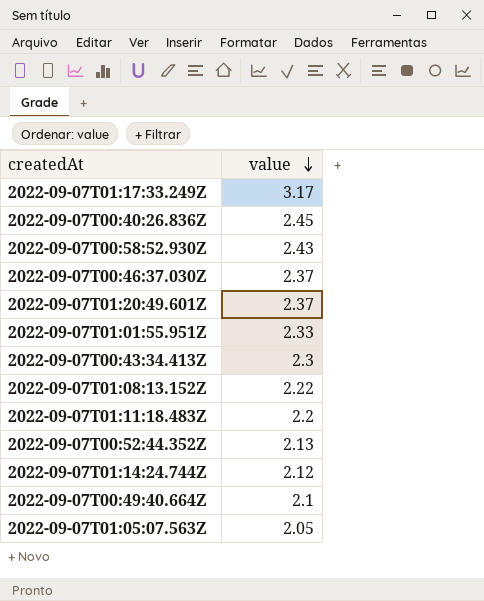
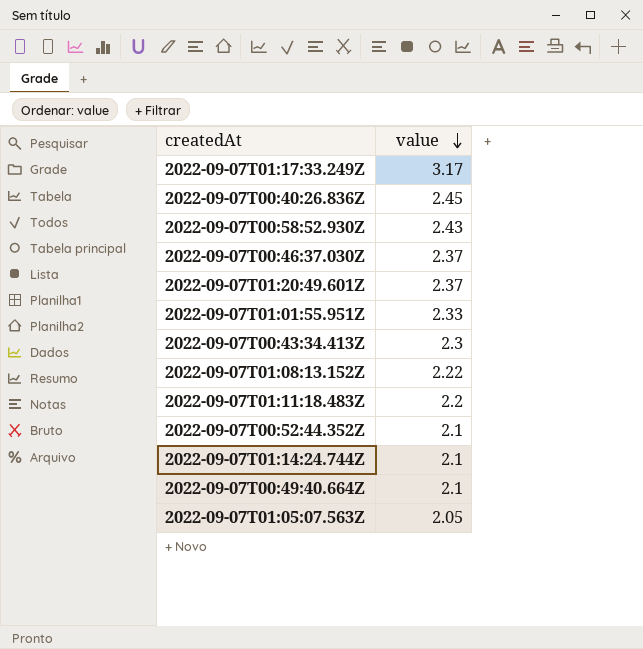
2022-09-07T00:52:44.352Z | value: 2.13 -> 2.1
2022-09-07T01:14:24.744Z | value: 2.12 -> 2.1

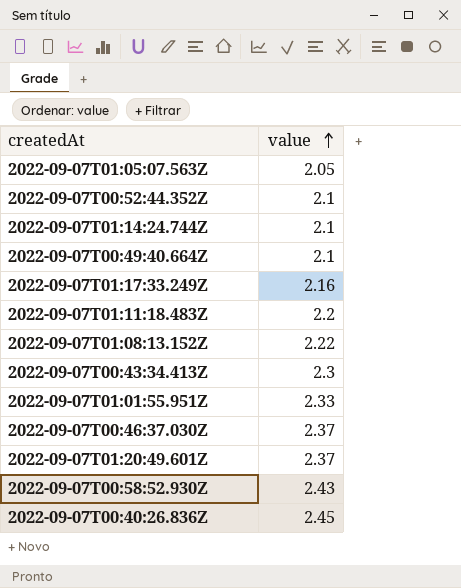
row order: value descending -> value ascending
2022-09-07T01:17:33.249Z | value: 3.17 -> 2.16

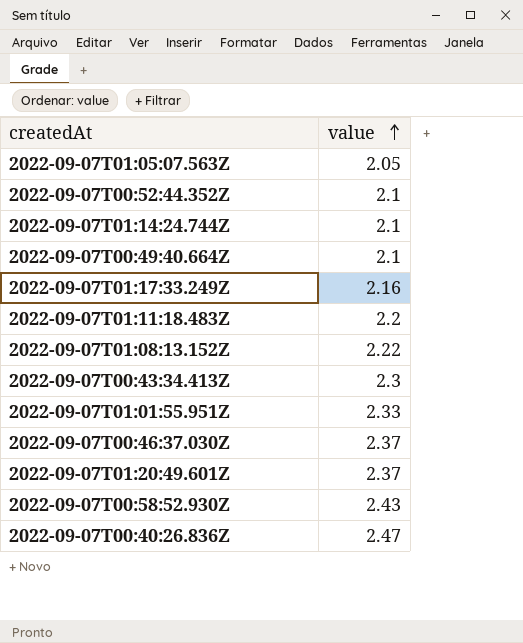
2022-09-07T00:40:26.836Z | value: 2.45 -> 2.47

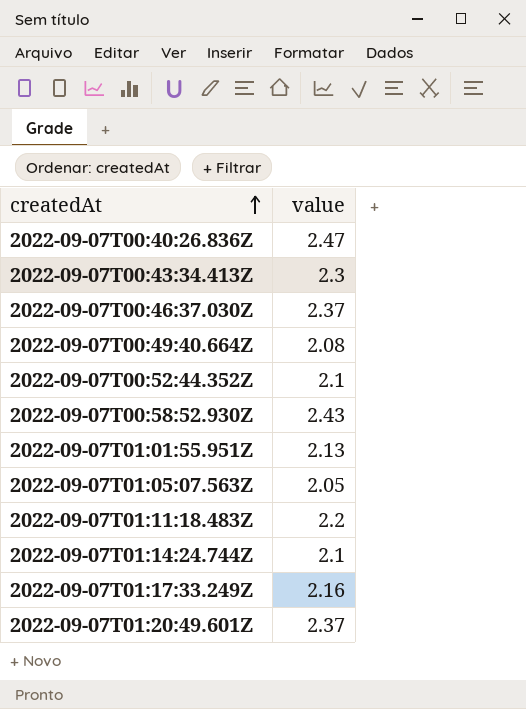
row order: value ascending -> createdAt ascending
row 2022-09-07T01:08:13.152Z: 2.22 -> none
2022-09-07T00:49:40.664Z | value: 2.1 -> 2.08
2022-09-07T01:01:55.951Z | value: 2.33 -> 2.13

